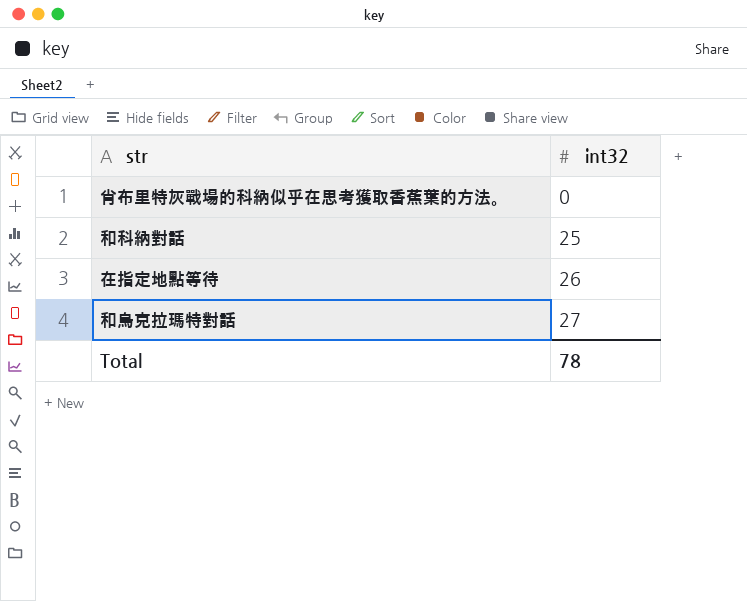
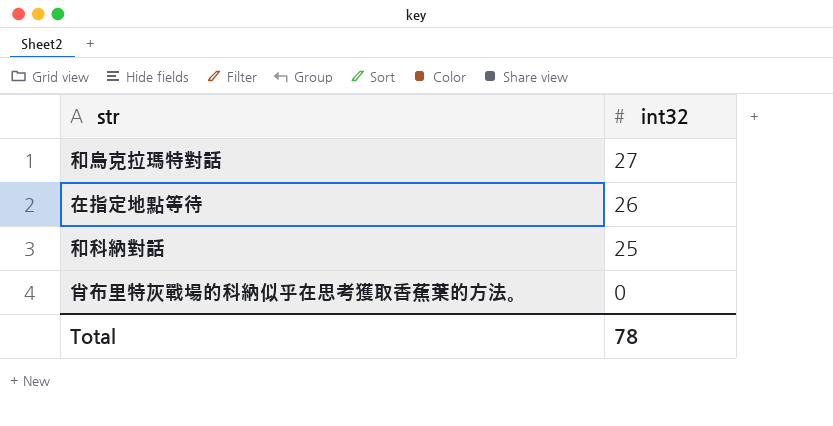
row order: int32 ascending -> int32 descending

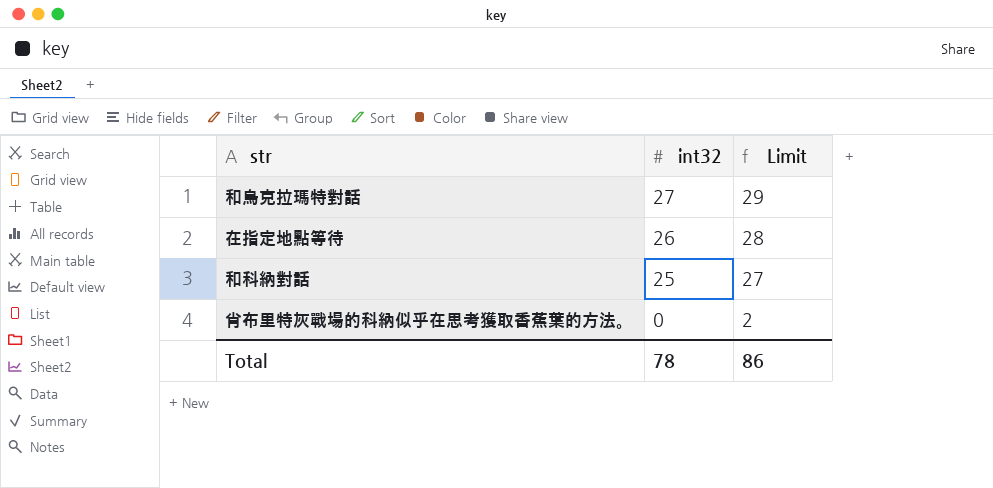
column Limit | formula: none -> [int32] + 2

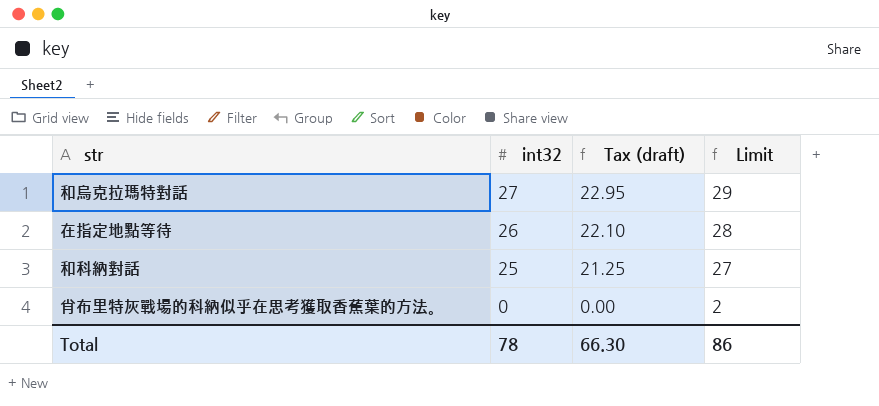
column Tax (draft) | formula: none -> [int32] * 0.85

